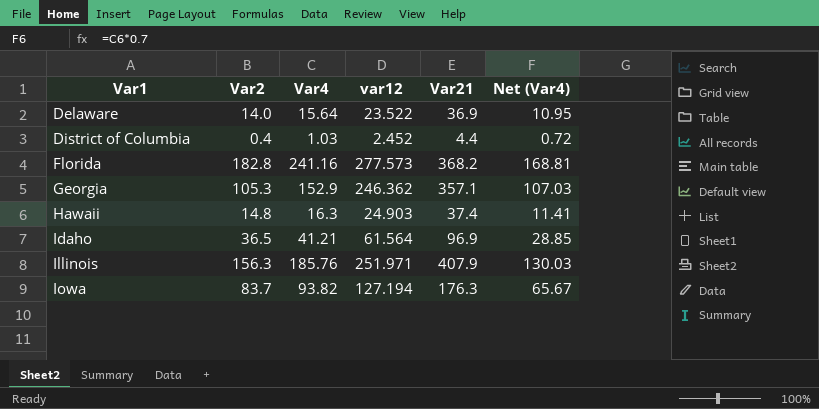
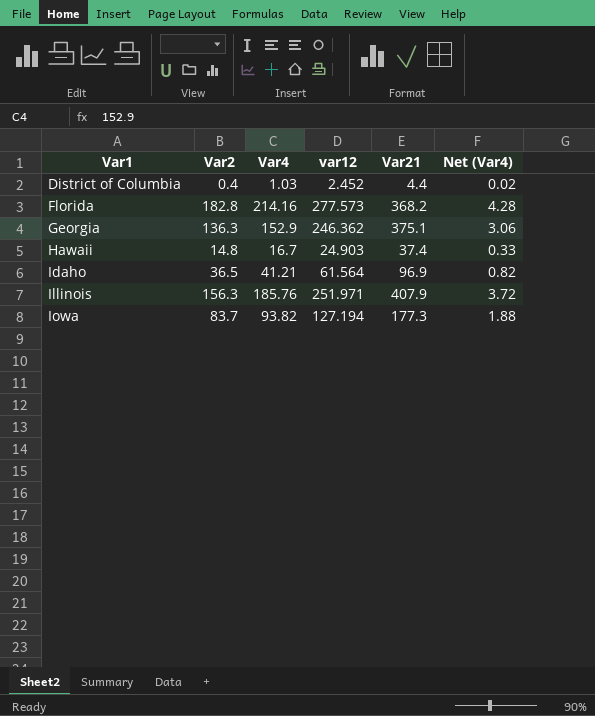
column Net (Var4) | formula: [Var4] * 0.7 -> [Var4] * 0.02
row Delaware: 14.0 | 15.64 | 23.522 | 36.9 | 10.95 -> none
Florida | Var4: 241.16 -> 214.16
Georgia | Var2: 105.3 -> 136.3
Georgia | Var21: 357.1 -> 375.1
Hawaii | Var4: 16.3 -> 16.7
Iowa | Var21: 176.3 -> 177.3

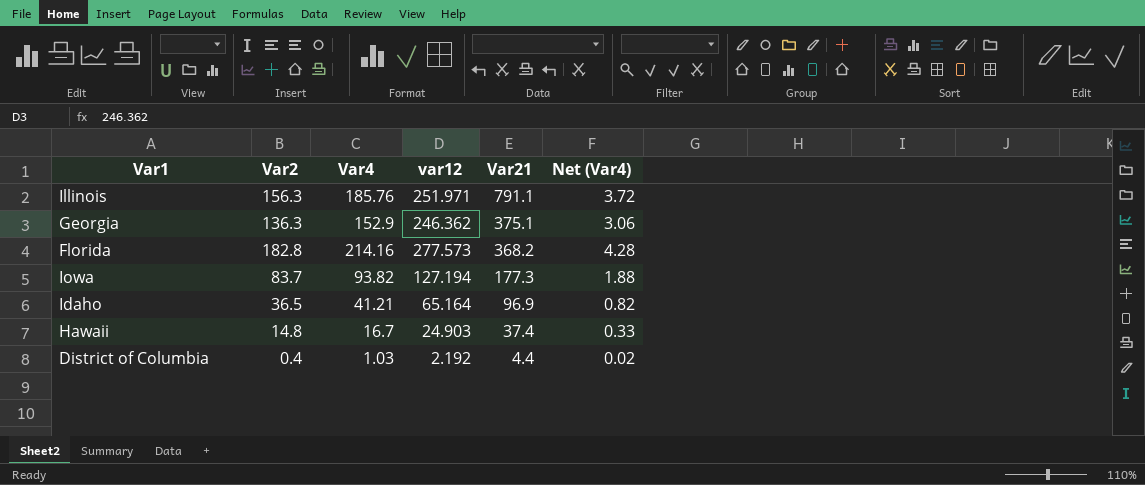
row order: Var1 ascending -> Var21 descending
Illinois | Var21: 407.9 -> 791.1
Idaho | var12: 61.564 -> 65.164
District of Columbia | var12: 2.452 -> 2.192

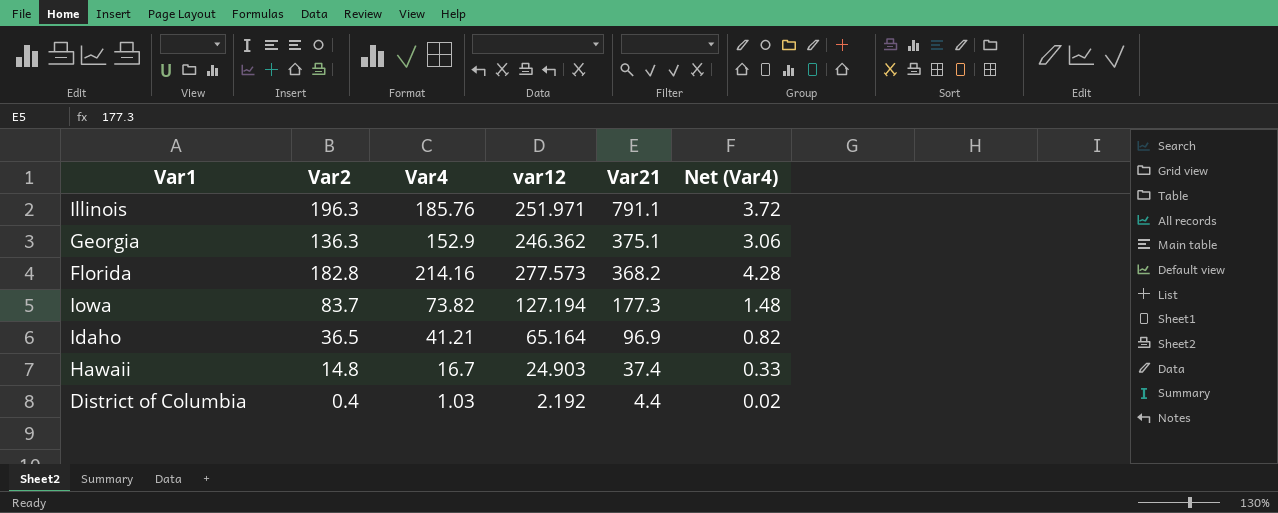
Illinois | Var2: 156.3 -> 196.3
Iowa | Var4: 93.82 -> 73.82
Iowa | Net (Var4): 1.88 -> 1.48

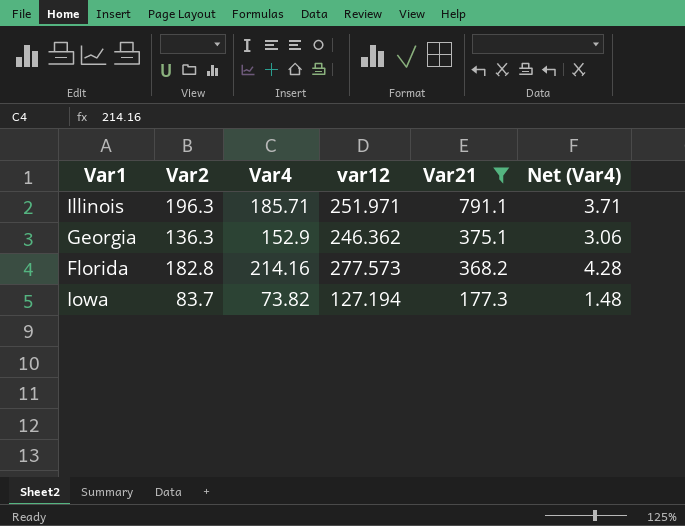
filter: none -> Var21 >= 177.3
Illinois | Var4: 185.76 -> 185.71
Illinois | Net (Var4): 3.72 -> 3.71

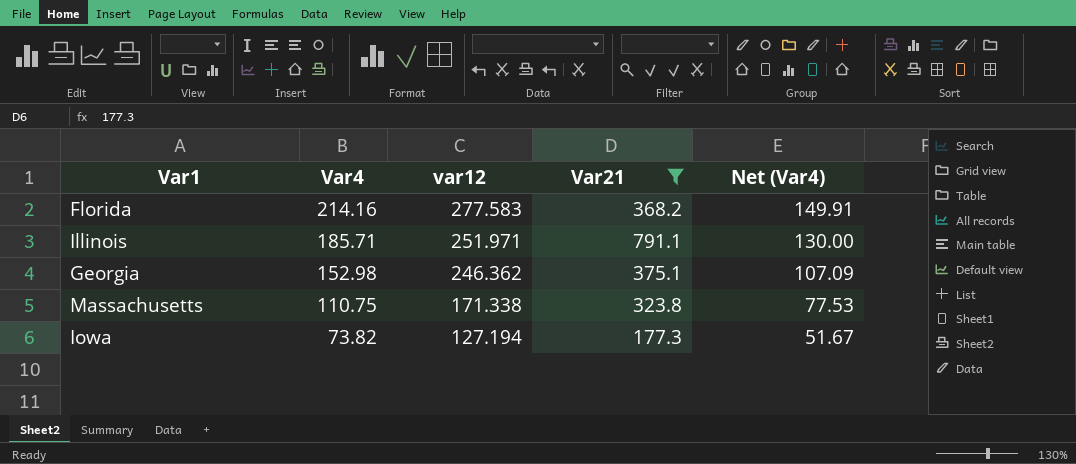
row order: Var21 descending -> Var4 descending
column Var2 | position: 2 -> none
column Net (Var4) | formula: [Var4] * 0.02 -> [Var4] * 0.7
Florida | var12: 277.573 -> 277.583
Georgia | Var4: 152.9 -> 152.98
row Massachusetts: none -> 110.75 | 171.338 | 323.8 | 77.53

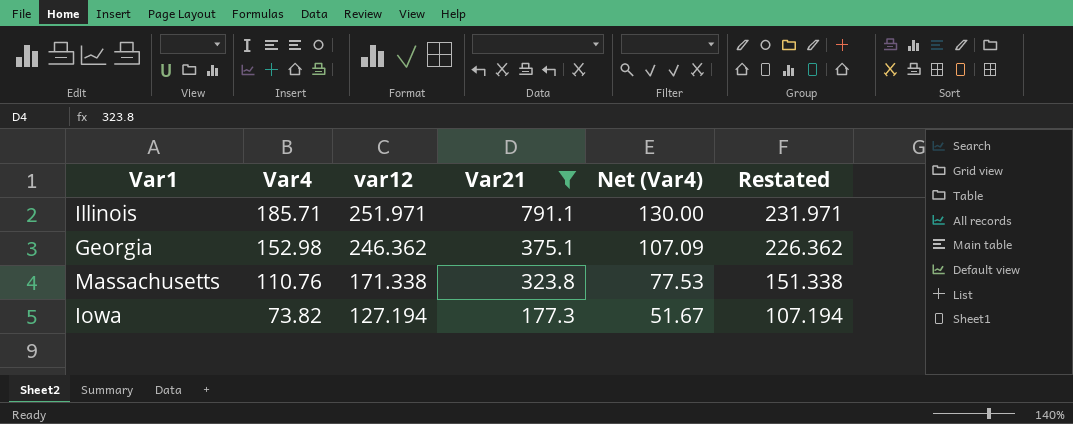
column Restated | formula: none -> [var12] - 20
row Florida: 214.16 | 277.583 | 368.2 | 149.91 -> none
Massachusetts | Var4: 110.75 -> 110.76

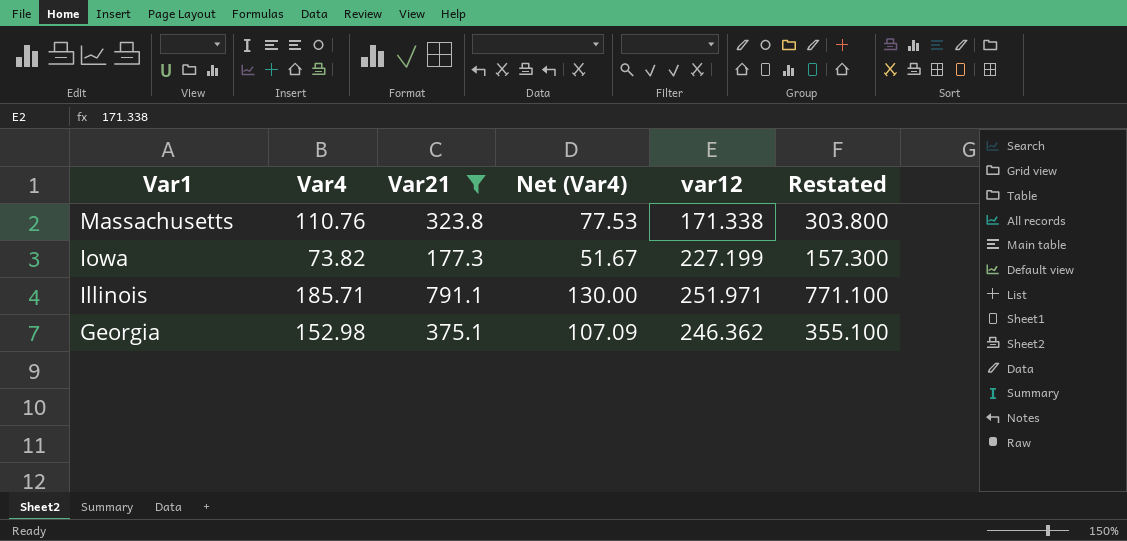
row order: Var4 descending -> Var1 descending
column var12 | position: 3 -> 5
column Restated | formula: [var12] - 20 -> [Var21] - 20
Iowa | var12: 127.194 -> 227.199

